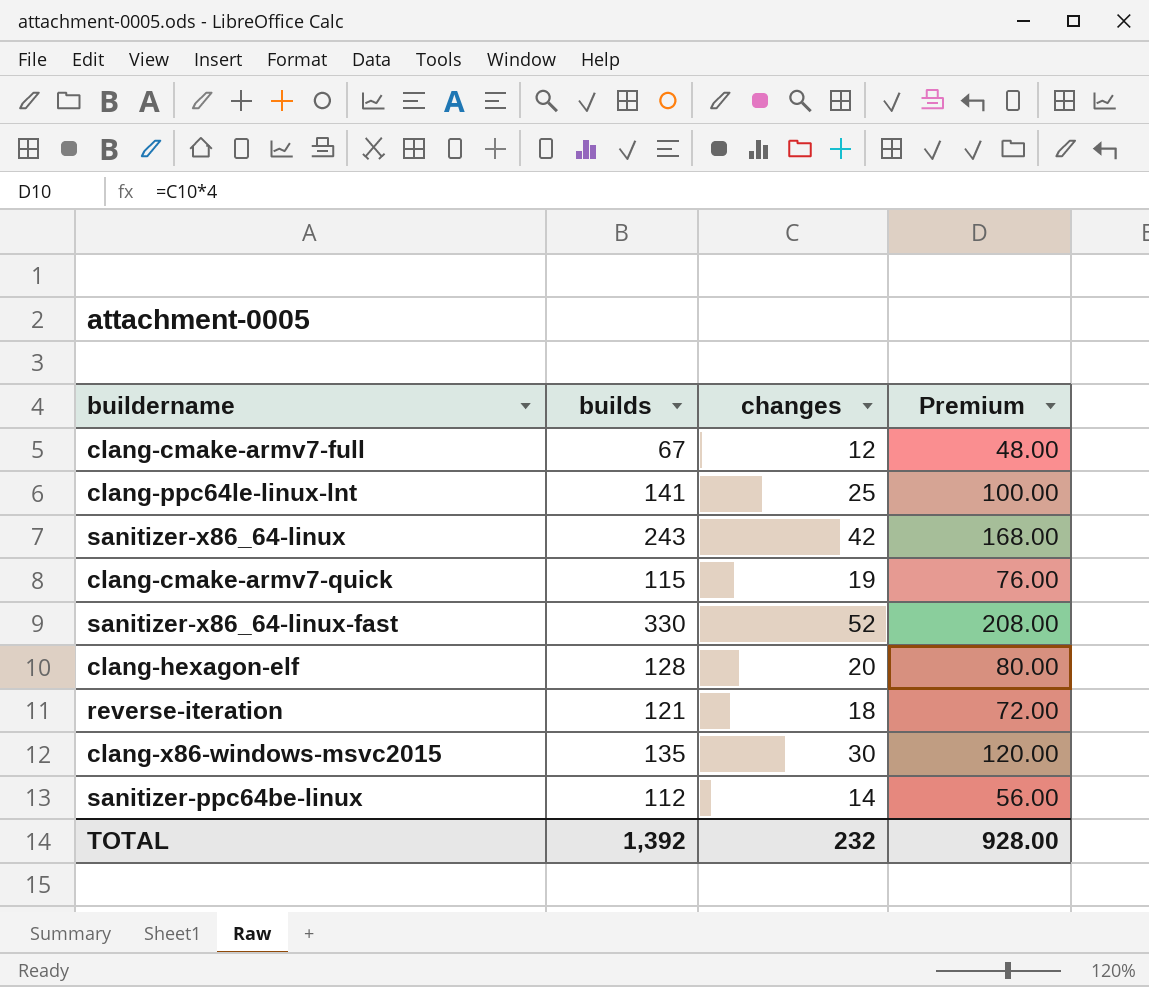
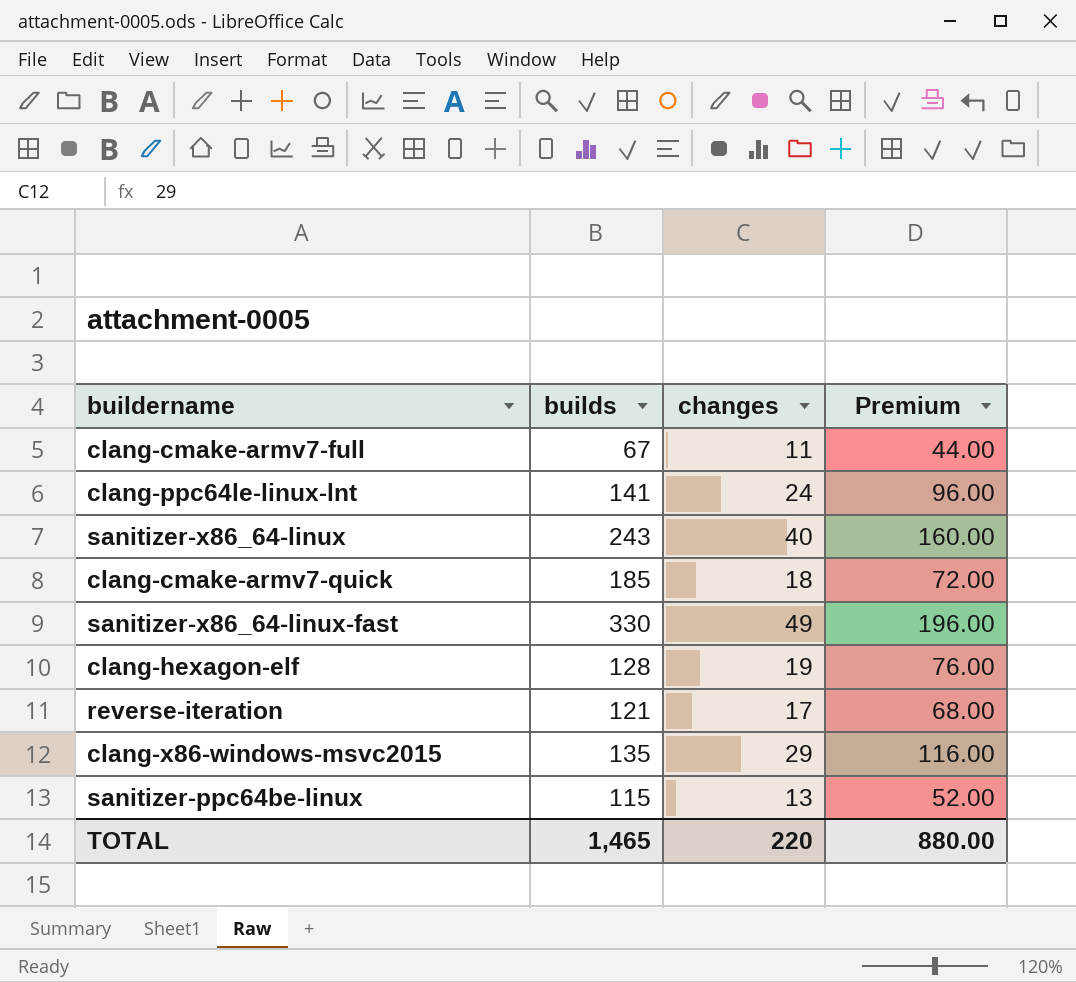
clang-cmake-armv7-full | changes: 12 -> 11
clang-cmake-armv7-full | Premium: 48.00 -> 44.00
clang-ppc64le-linux-lnt | changes: 25 -> 24
clang-ppc64le-linux-lnt | Premium: 100.00 -> 96.00
sanitizer-x86_64-linux | changes: 42 -> 40
sanitizer-x86_64-linux | Premium: 168.00 -> 160.00
clang-cmake-armv7-quick | builds: 115 -> 185
clang-cmake-armv7-quick | changes: 19 -> 18
clang-cmake-armv7-quick | Premium: 76.00 -> 72.00
sanitizer-x86_64-linux-fast | changes: 52 -> 49
sanitizer-x86_64-linux-fast | Premium: 208.00 -> 196.00
clang-hexagon-elf | changes: 20 -> 19
clang-hexagon-elf | Premium: 80.00 -> 76.00
reverse-iteration | changes: 18 -> 17
reverse-iteration | Premium: 72.00 -> 68.00
clang-x86-windows-msvc2015 | changes: 30 -> 29
clang-x86-windows-msvc2015 | Premium: 120.00 -> 116.00
sanitizer-ppc64be-linux | builds: 112 -> 115
sanitizer-ppc64be-linux | changes: 14 -> 13
sanitizer-ppc64be-linux | Premium: 56.00 -> 52.00
TOTAL | builds: 1,392 -> 1,465
TOTAL | changes: 232 -> 220
TOTAL | Premium: 928.00 -> 880.00

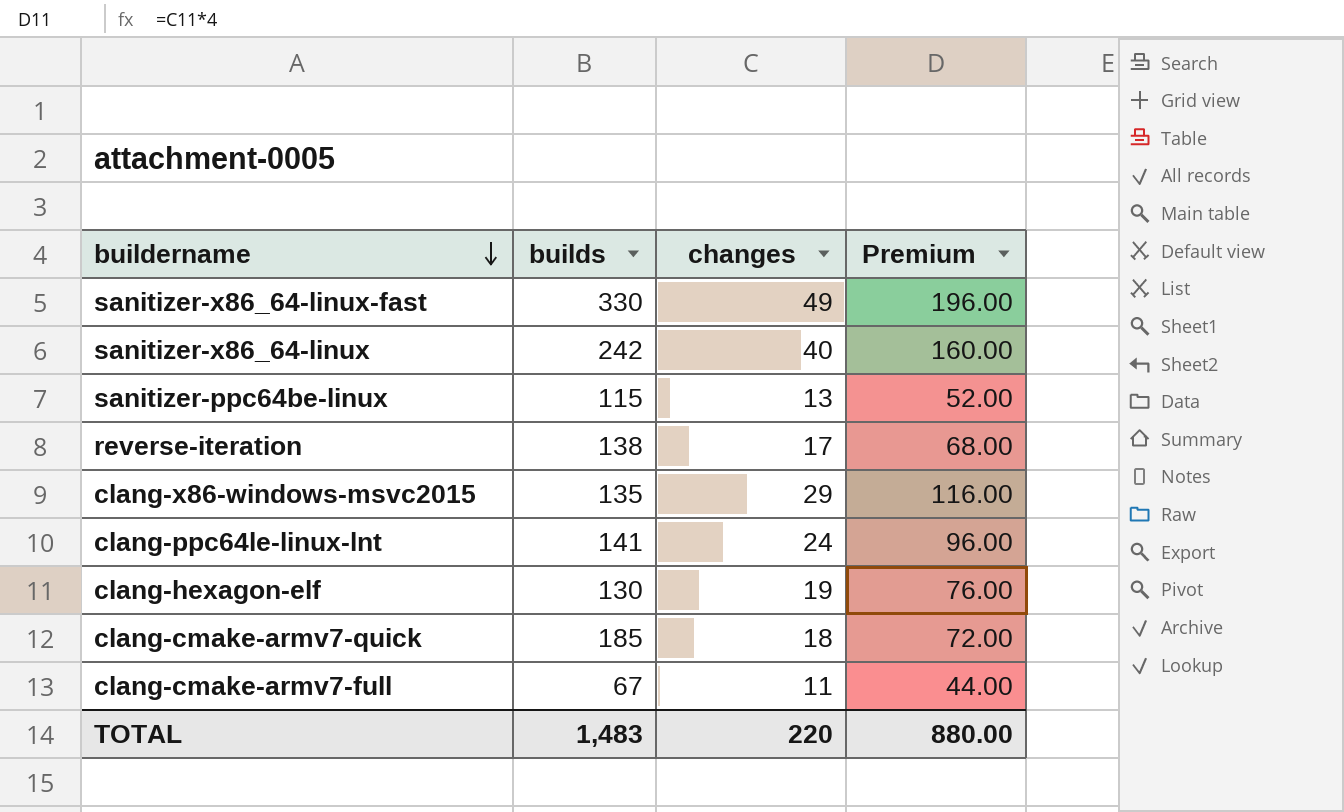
row order: none -> buildername descending
sanitizer-x86_64-linux | builds: 243 -> 242
reverse-iteration | builds: 121 -> 138
clang-hexagon-elf | builds: 128 -> 130
TOTAL | builds: 1,465 -> 1,483

